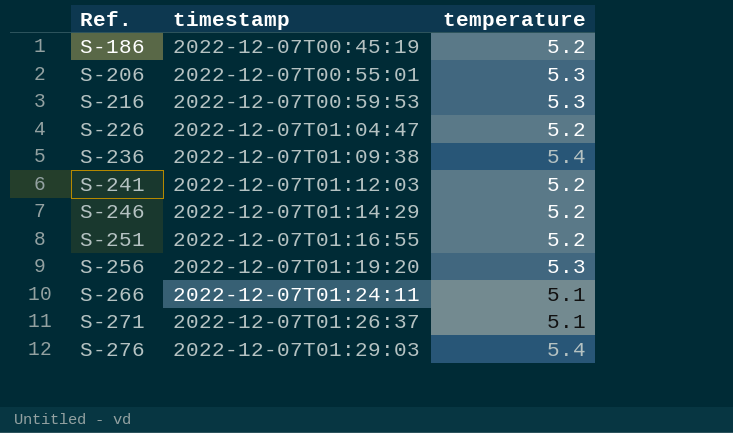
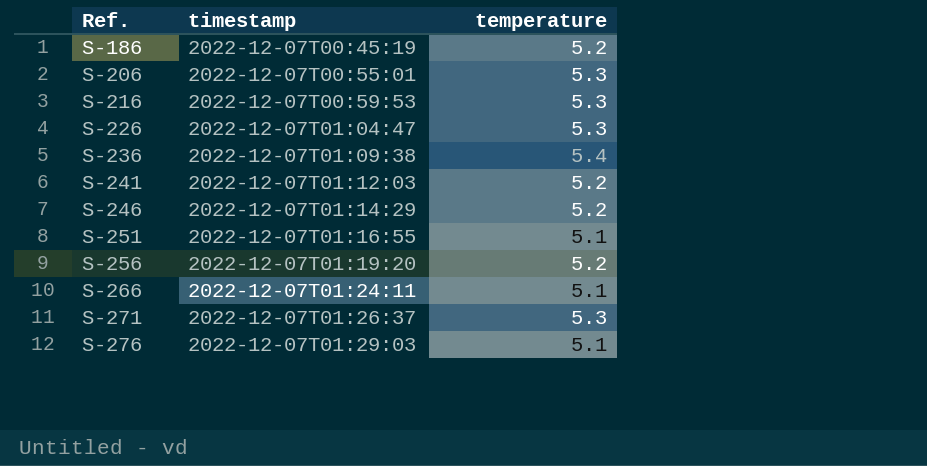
S-226 | temperature: 5.2 -> 5.3
S-251 | temperature: 5.2 -> 5.1
S-256 | temperature: 5.3 -> 5.2
S-271 | temperature: 5.1 -> 5.3
S-276 | temperature: 5.4 -> 5.1

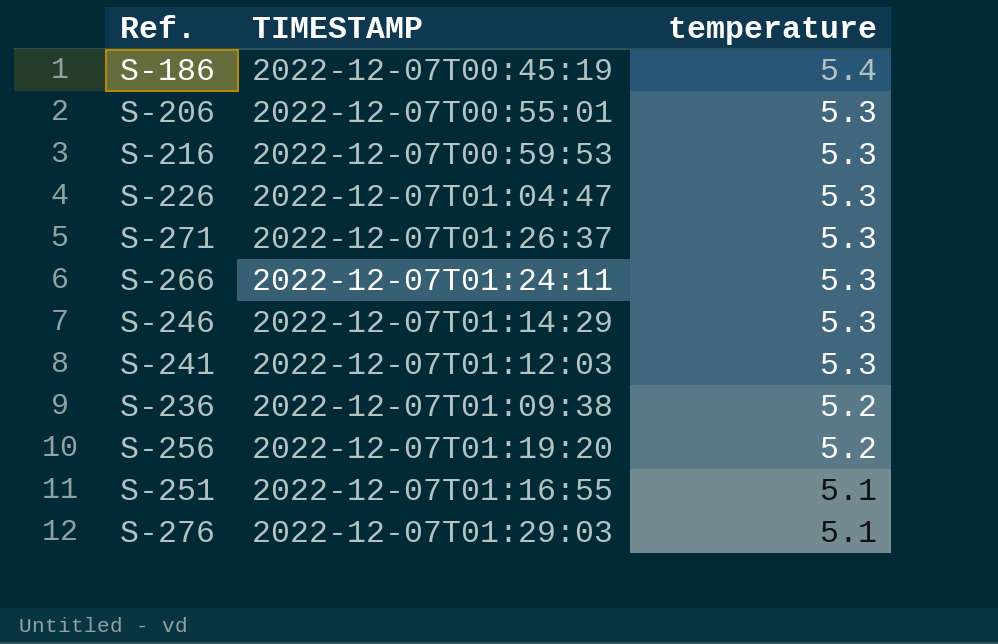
row order: Ref. ascending -> temperature descending
column name: timestamp -> TIMESTAMP
S-186 | temperature: 5.2 -> 5.4
S-266 | temperature: 5.1 -> 5.3
S-246 | temperature: 5.2 -> 5.3
S-241 | temperature: 5.2 -> 5.3
S-236 | temperature: 5.4 -> 5.2

